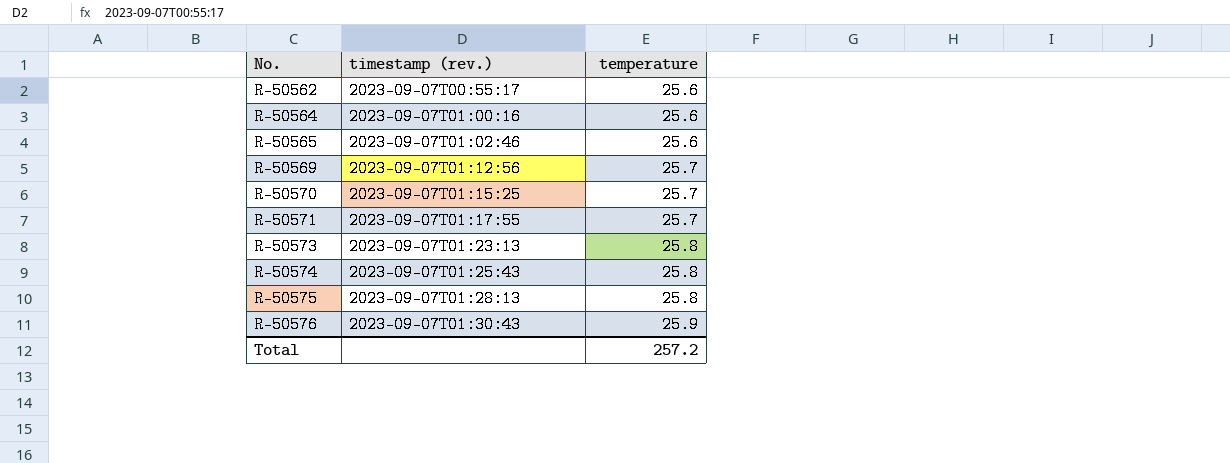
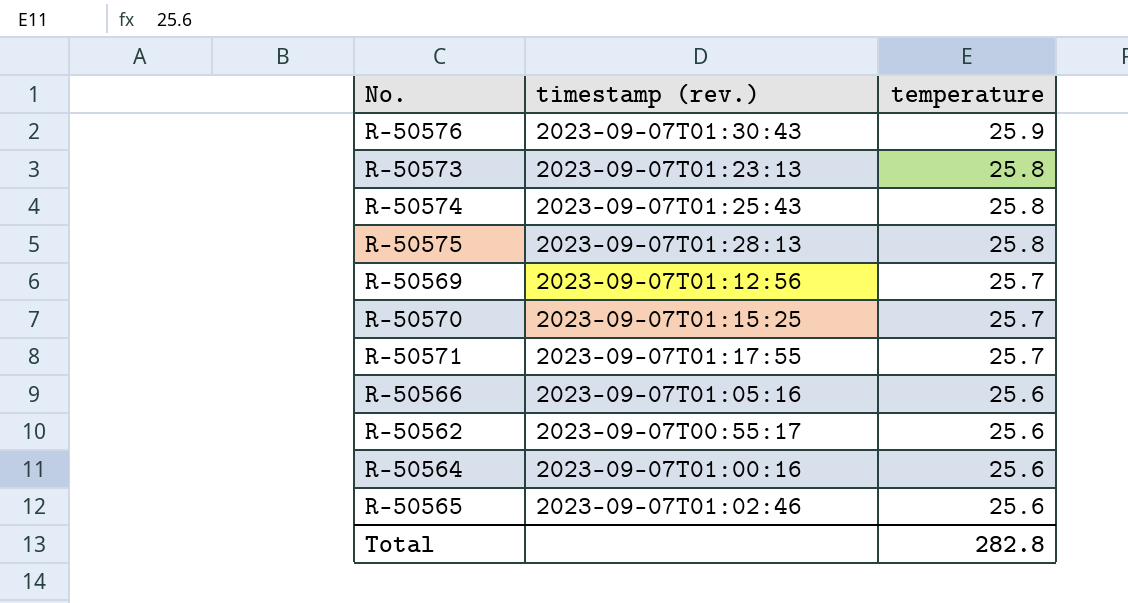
row order: No. ascending -> temperature descending
row R-50566: none -> 2023-09-07T01:05:16 | 25.6
Total | temperature: 257.2 -> 282.8

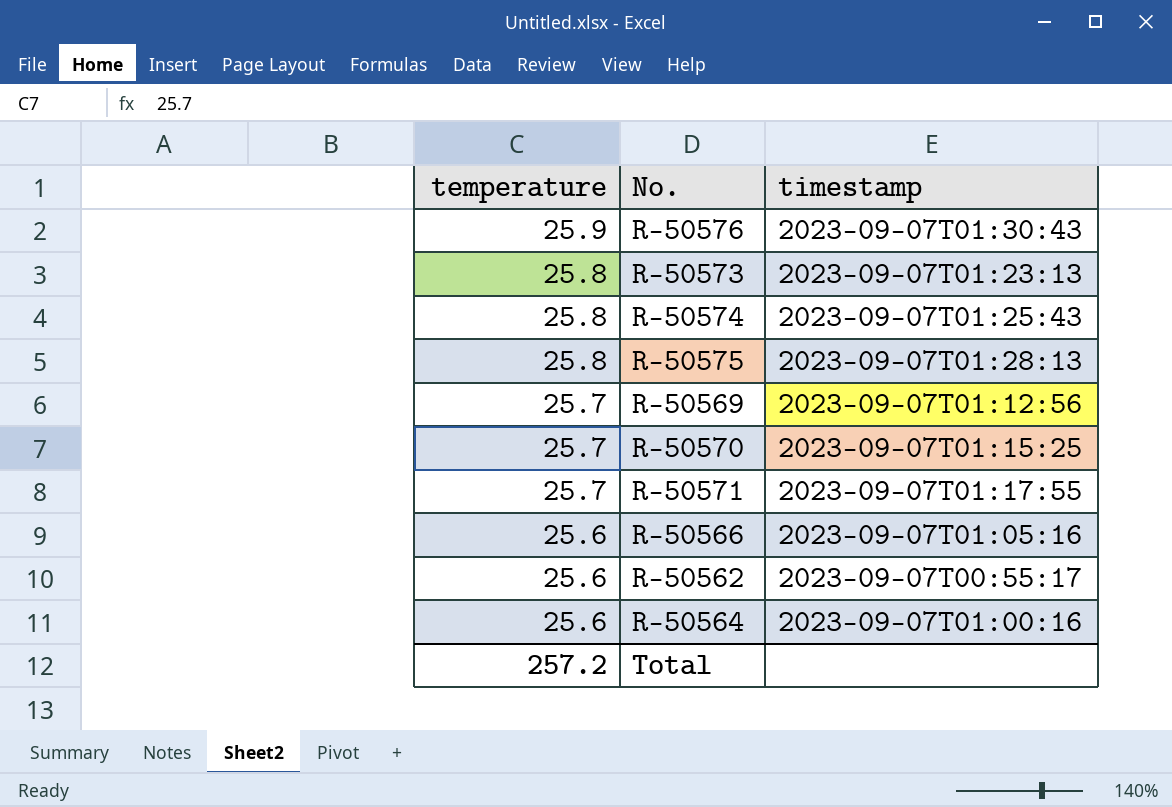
column temperature | position: 3 -> 1
column name: timestamp (rev.) -> timestamp
row R-50565: 2023-09-07T01:02:46 | 25.6 -> none
Total | temperature: 282.8 -> 257.2

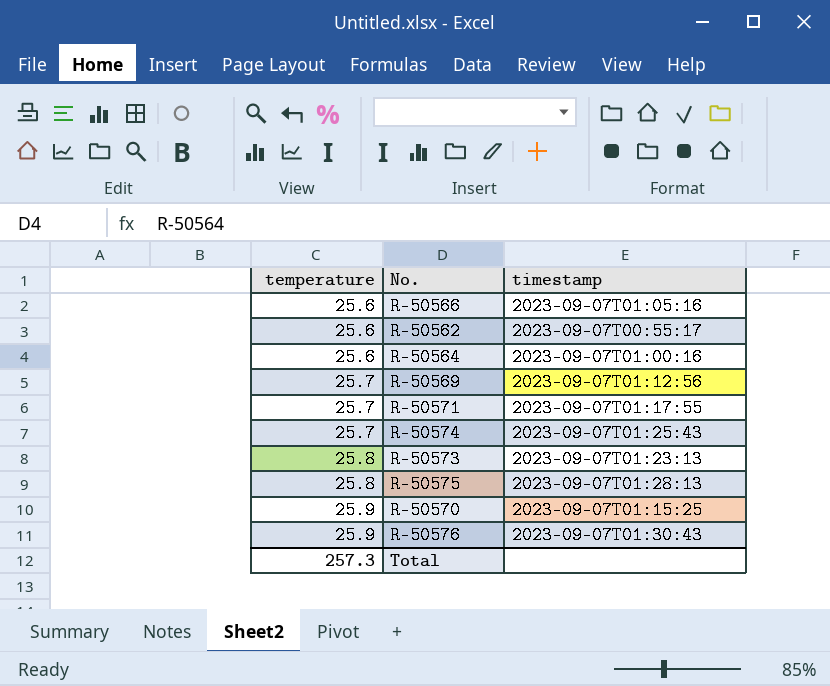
row order: temperature descending -> temperature ascending
R-50574 | temperature: 25.8 -> 25.7
R-50570 | temperature: 25.7 -> 25.9
Total | temperature: 257.2 -> 257.3

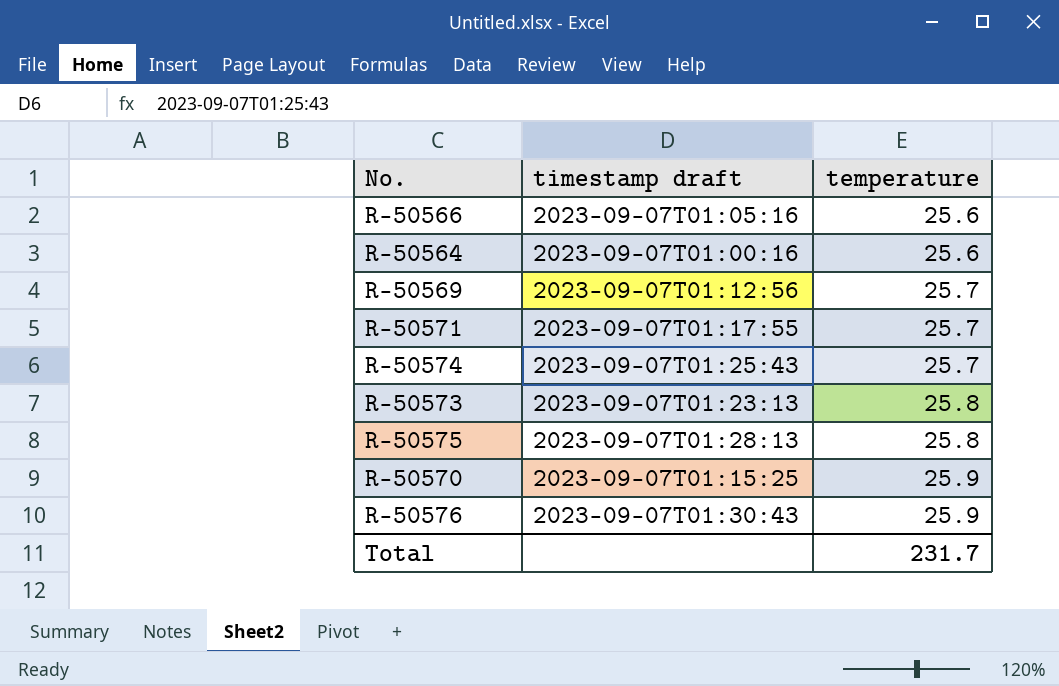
column name: timestamp -> timestamp draft
column temperature | position: 1 -> 3
row R-50562: 25.6 | 2023-09-07T00:55:17 -> none
Total | temperature: 257.3 -> 231.7

